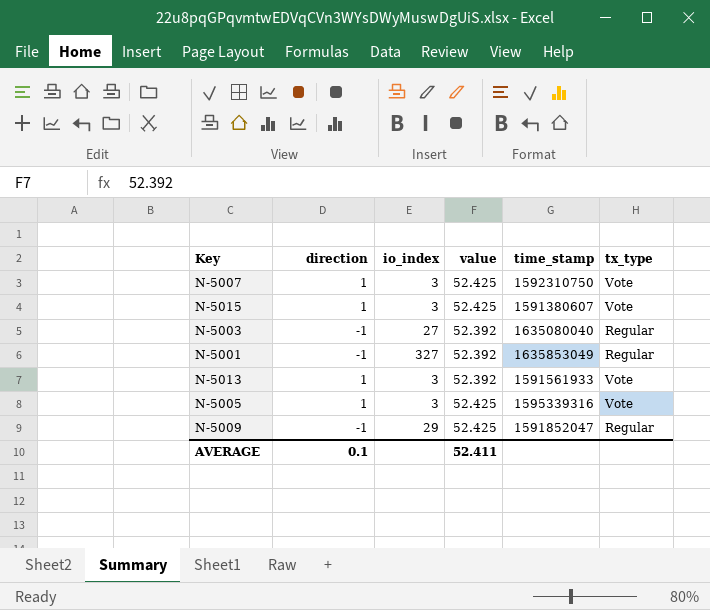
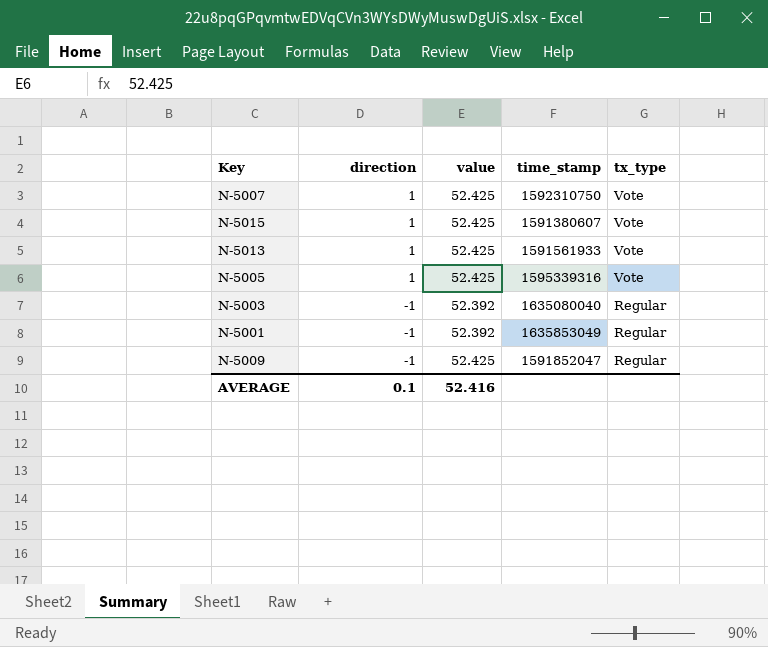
row order: none -> direction descending
column io_index | position: 3 -> none
N-5013 | value: 52.392 -> 52.425
AVERAGE | value: 52.411 -> 52.416

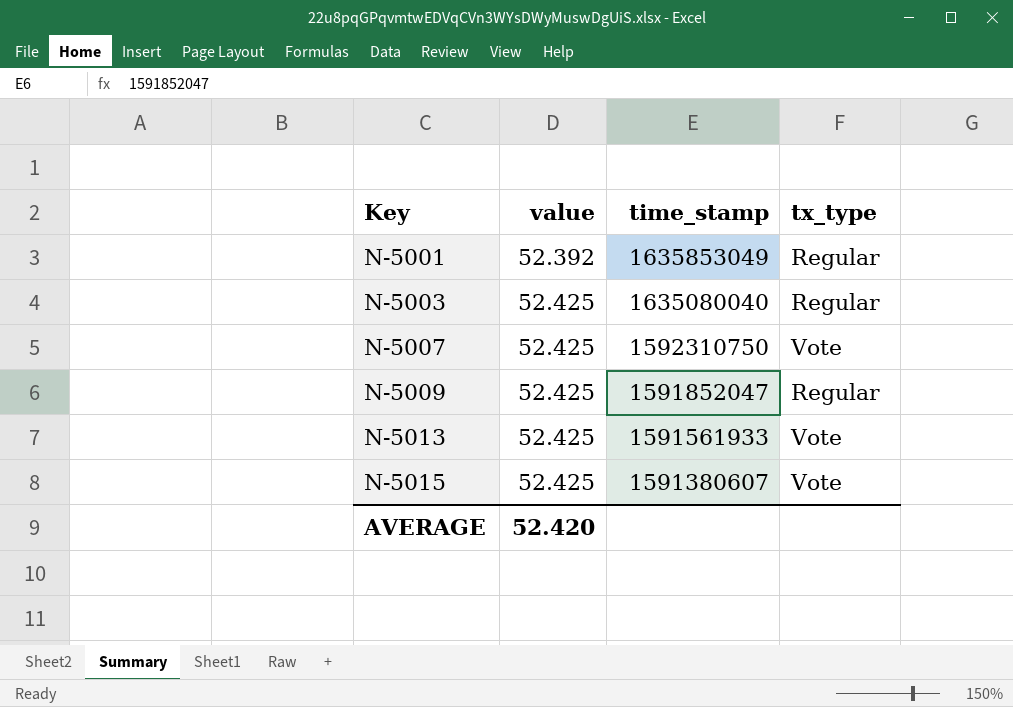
row order: direction descending -> Key ascending
column direction | position: 2 -> none
row N-5005: 1 | 52.425 | 1595339316 | Vote -> none
N-5003 | value: 52.392 -> 52.425
AVERAGE | value: 52.416 -> 52.420

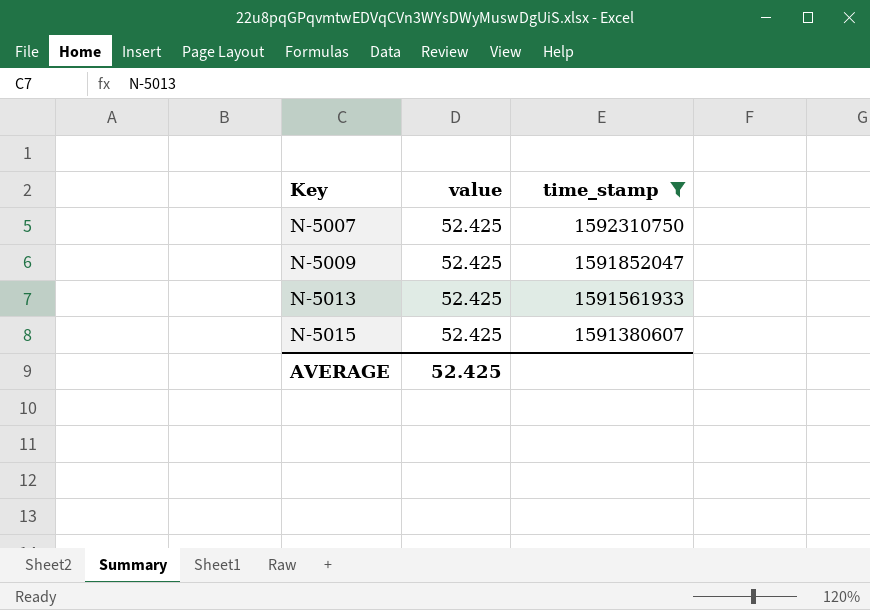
filter: none -> time_stamp <= 1592310750
column tx_type | position: 4 -> none
AVERAGE | value: 52.420 -> 52.425

